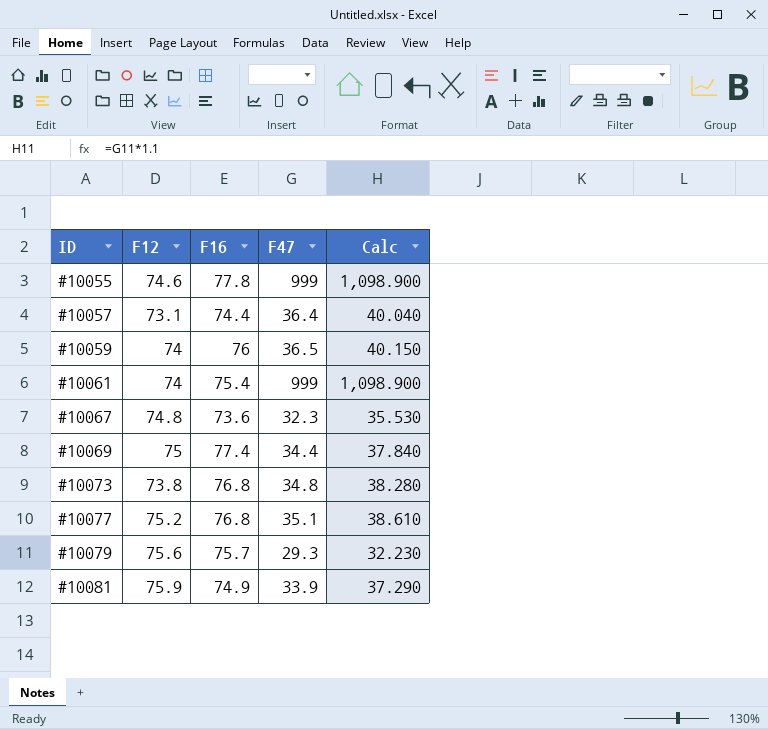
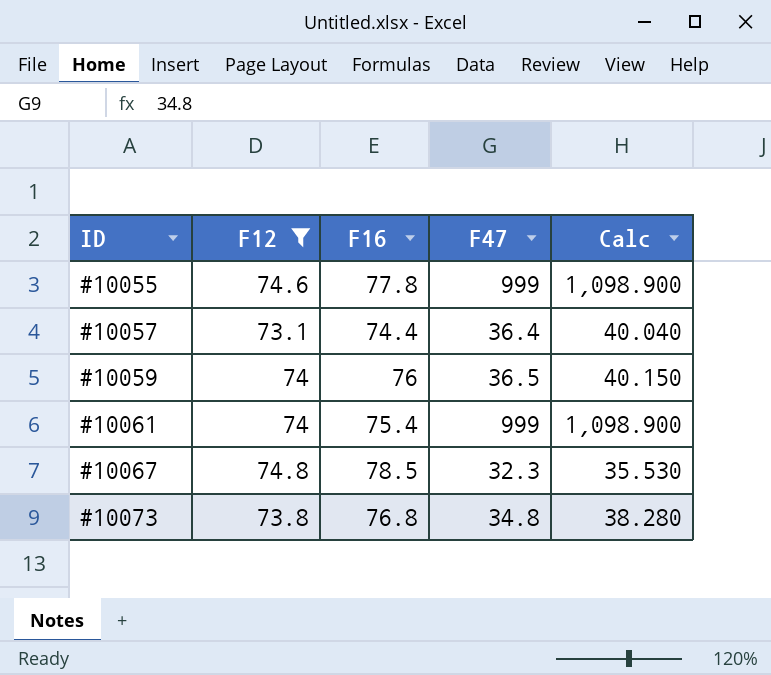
filter: none -> F12 <= 74.8
#10067 | F16: 73.6 -> 78.5

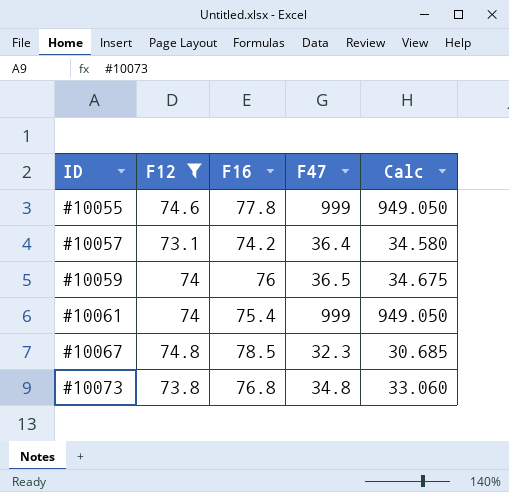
column Calc | formula: [F47] * 1.1 -> [F47] * 0.95
#10057 | F16: 74.4 -> 74.2

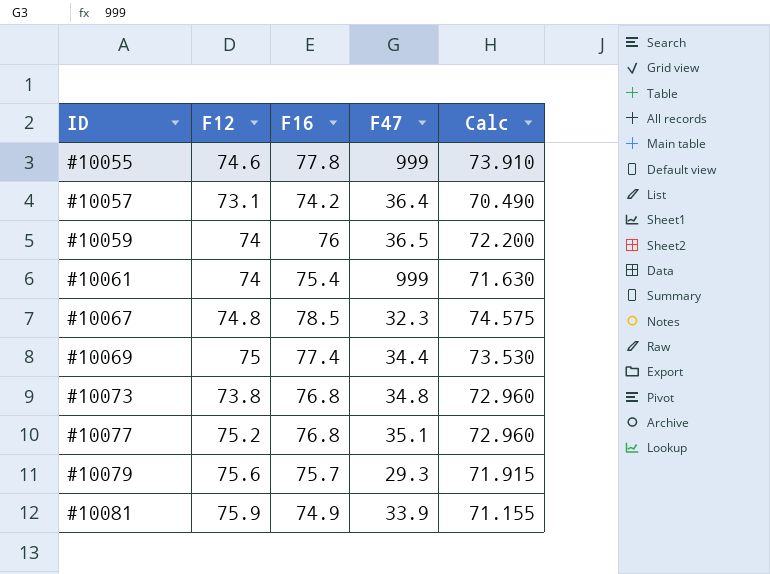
filter: F12 <= 74.8 -> none
column Calc | formula: [F47] * 0.95 -> [F16] * 0.95

